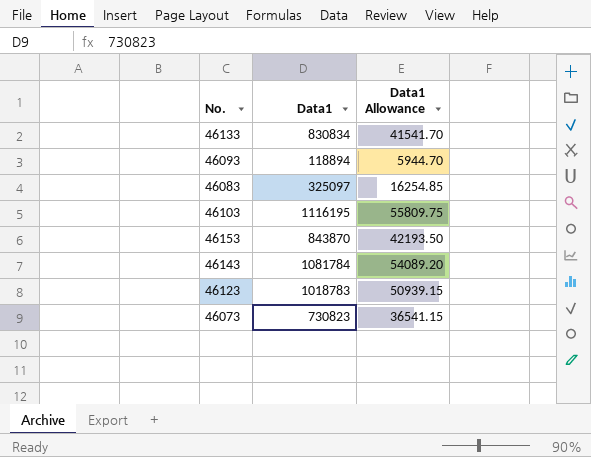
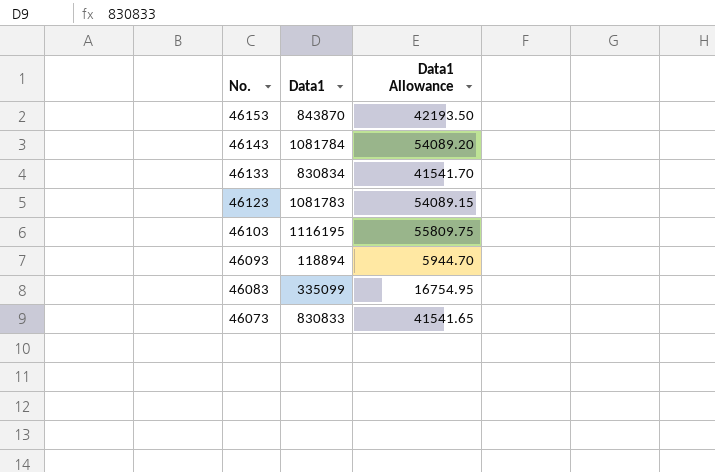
row order: none -> No. descending
46123 | Data1: 1018783 -> 1081783
46123 | Data1 Allowance: 50939.15 -> 54089.15
46083 | Data1: 325097 -> 335099
46083 | Data1 Allowance: 16254.85 -> 16754.95
46073 | Data1: 730823 -> 830833
46073 | Data1 Allowance: 36541.15 -> 41541.65

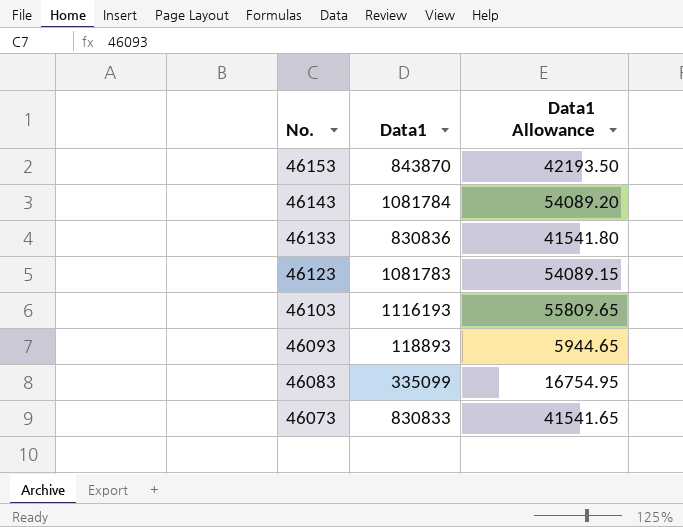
46133 | Data1: 830834 -> 830836
46133 | Data1 Allowance: 41541.70 -> 41541.80
46103 | Data1: 1116195 -> 1116193
46103 | Data1 Allowance: 55809.75 -> 55809.65
46093 | Data1: 118894 -> 118893
46093 | Data1 Allowance: 5944.70 -> 5944.65

